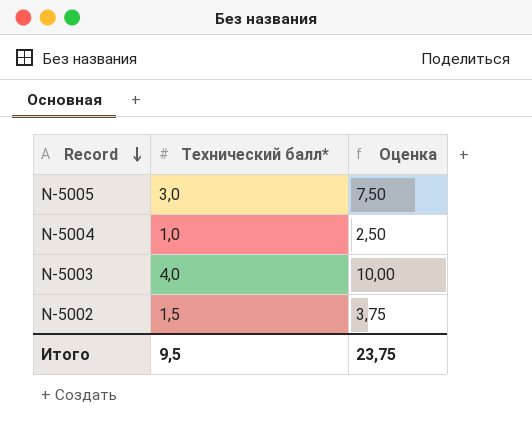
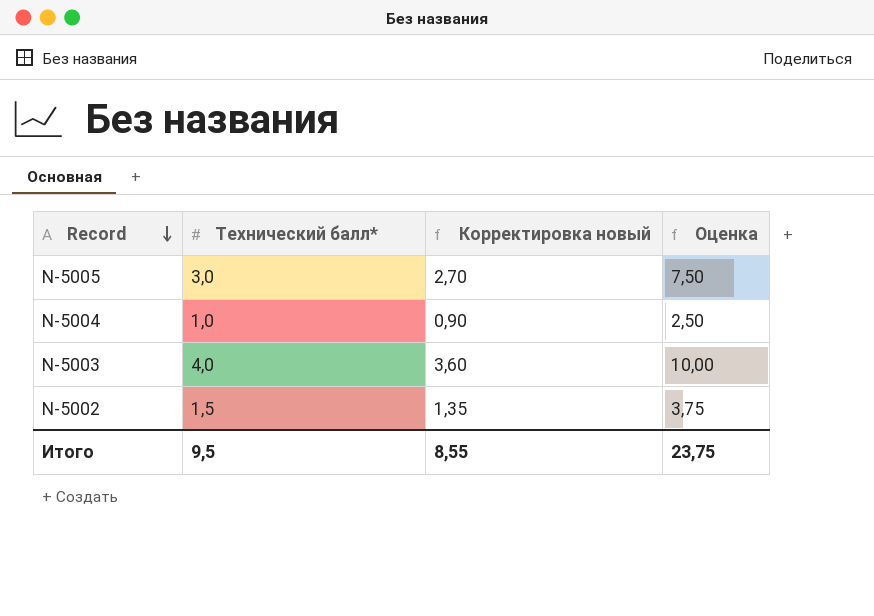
column Корректировка новый | formula: none -> [Технический балл*] * 0,9

